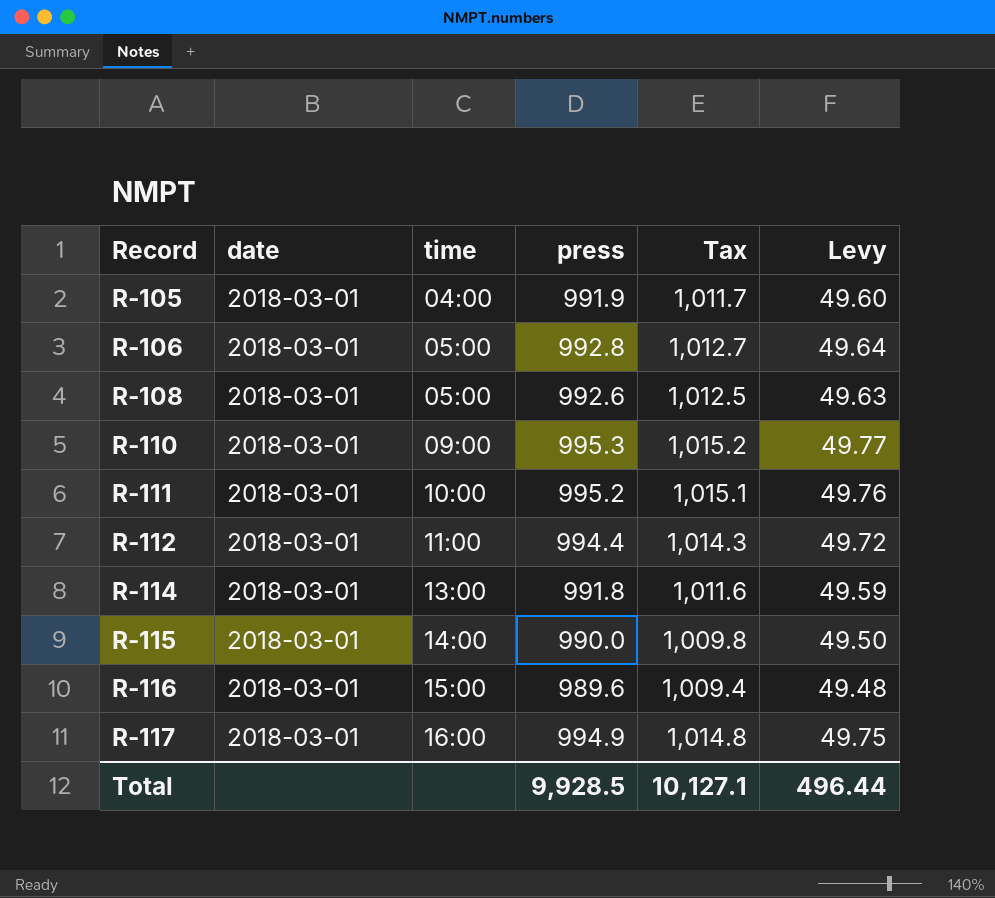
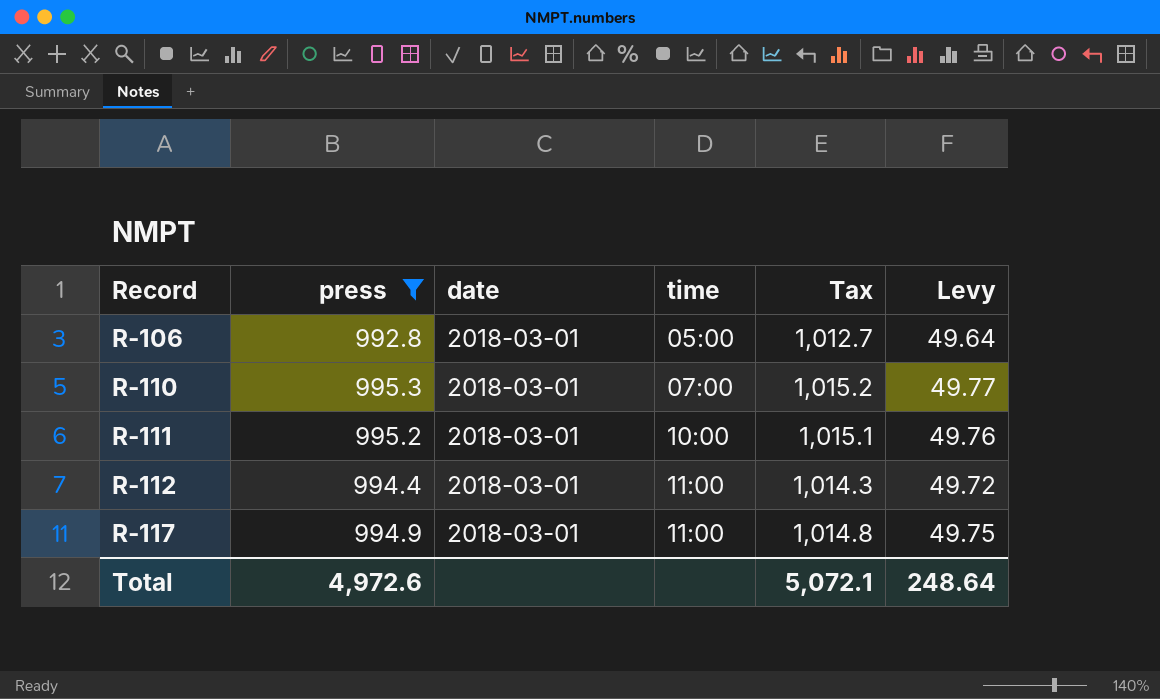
filter: none -> press >= 992.8
column press | position: 4 -> 2
R-110 | time: 09:00 -> 07:00
R-117 | time: 16:00 -> 11:00
Total | press: 9,928.5 -> 4,972.6
Total | Tax: 10,127.1 -> 5,072.1
Total | Levy: 496.44 -> 248.64

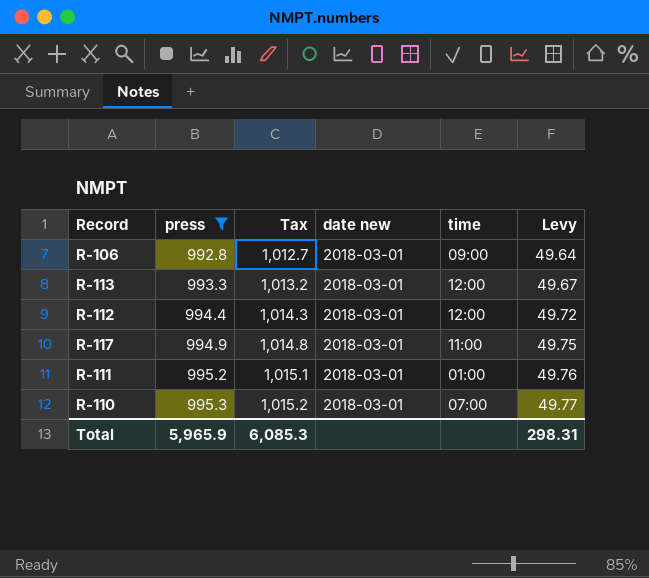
row order: Record ascending -> press ascending
column Tax | position: 5 -> 3
column name: date -> date new
R-106 | time: 05:00 -> 09:00
row R-113: none -> 993.3 | 1,013.2 | 2018-03-01 | 12:00 | 49.67
R-112 | time: 11:00 -> 12:00
R-111 | time: 10:00 -> 01:00
Total | press: 4,972.6 -> 5,965.9
Total | Tax: 5,072.1 -> 6,085.3
Total | Levy: 248.64 -> 298.31

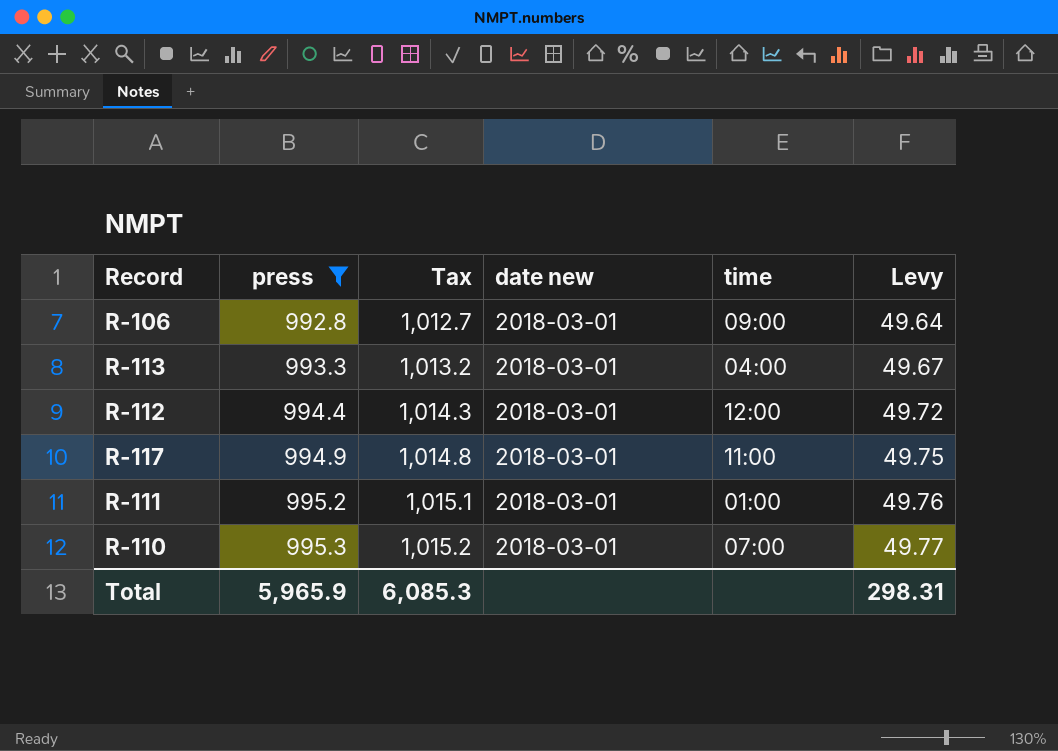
R-113 | time: 12:00 -> 04:00

